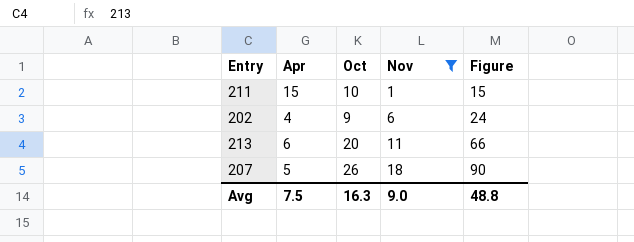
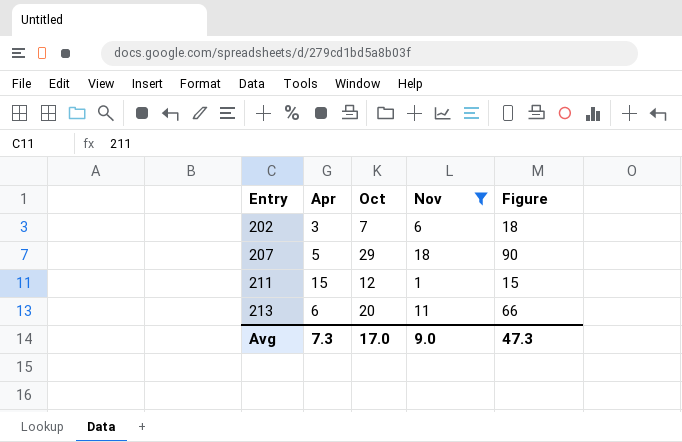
row order: Nov ascending -> Entry ascending
202 | Apr: 4 -> 3
202 | Oct: 9 -> 7
202 | Figure: 24 -> 18
207 | Oct: 26 -> 29
211 | Oct: 10 -> 12
Avg | Apr: 7.5 -> 7.3
Avg | Oct: 16.3 -> 17.0
Avg | Figure: 48.8 -> 47.3

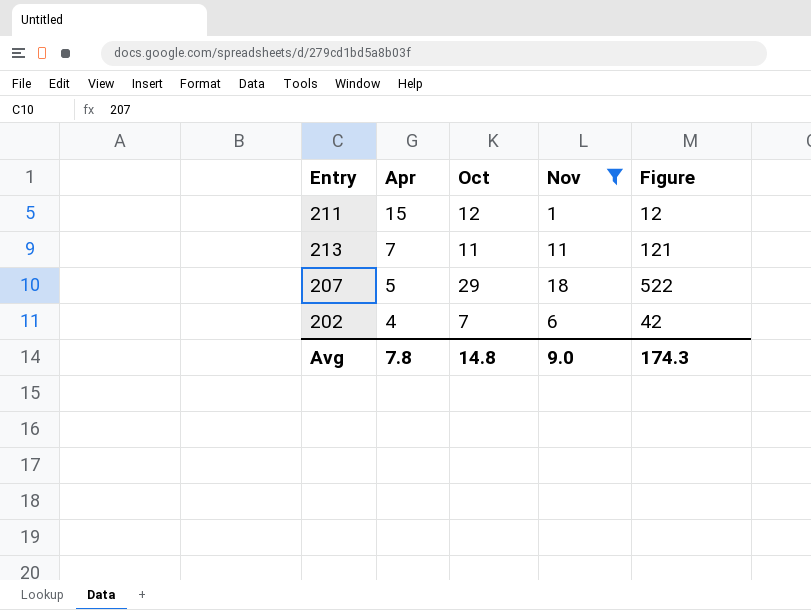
row order: Entry ascending -> Apr descending
column Figure | formula: [Apr] * [Nov] -> [Oct] * [Nov]
213 | Apr: 6 -> 7
213 | Oct: 20 -> 11
202 | Apr: 3 -> 4
Avg | Apr: 7.3 -> 7.8
Avg | Oct: 17.0 -> 14.8
Avg | Figure: 47.3 -> 174.3

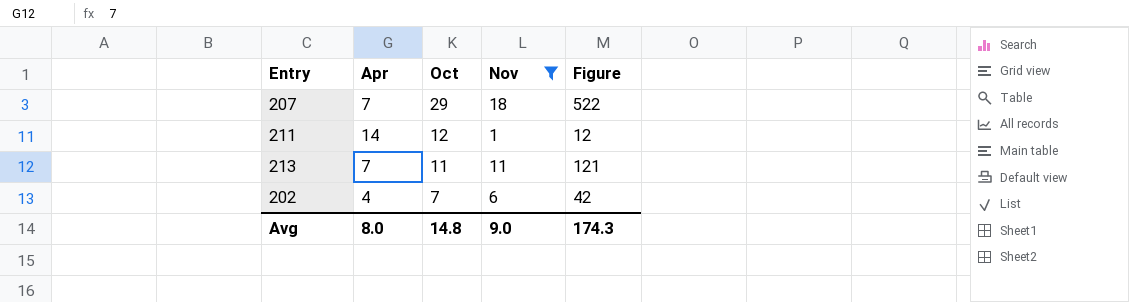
row order: Apr descending -> Oct descending
207 | Apr: 5 -> 7
211 | Apr: 15 -> 14
Avg | Apr: 7.8 -> 8.0

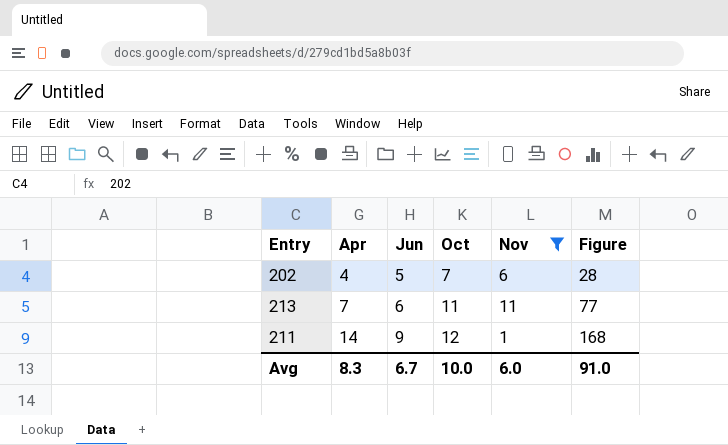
row order: Oct descending -> Apr ascending
column Jun | position: none -> 3
column Figure | formula: [Oct] * [Nov] -> [Apr] * [Oct]
row 207: 7 | 29 | 18 | 522 -> none
Avg | Apr: 8.0 -> 8.3
Avg | Oct: 14.8 -> 10.0
Avg | Nov: 9.0 -> 6.0
Avg | Figure: 174.3 -> 91.0

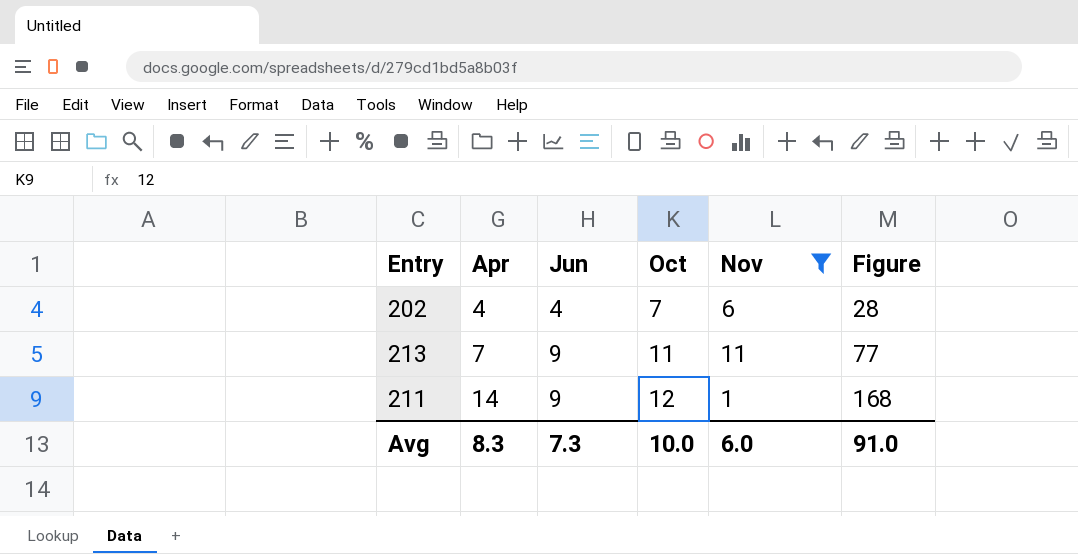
202 | Jun: 5 -> 4
213 | Jun: 6 -> 9
Avg | Jun: 6.7 -> 7.3

